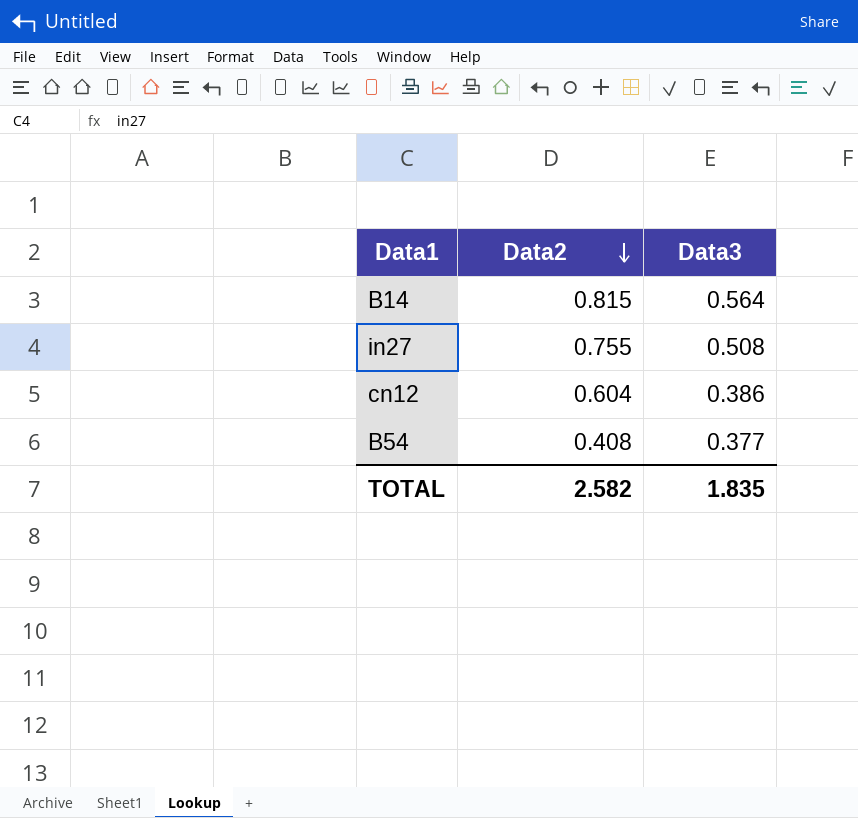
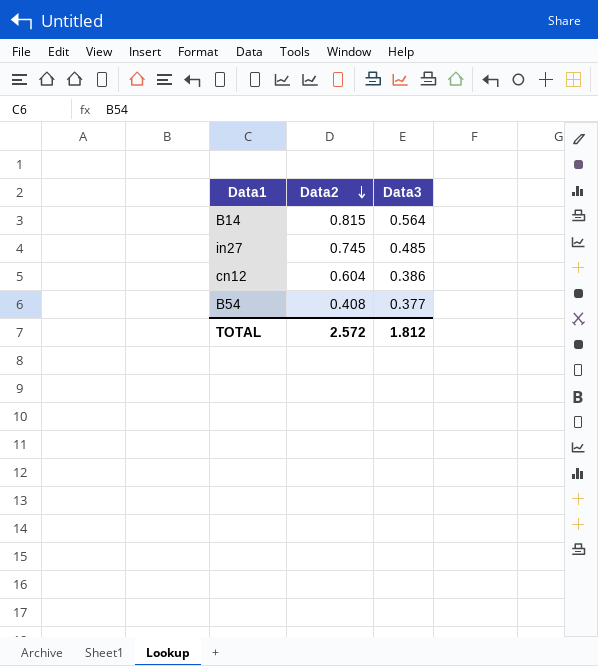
in27 | Data2: 0.755 -> 0.745
in27 | Data3: 0.508 -> 0.485
TOTAL | Data2: 2.582 -> 2.572
TOTAL | Data3: 1.835 -> 1.812

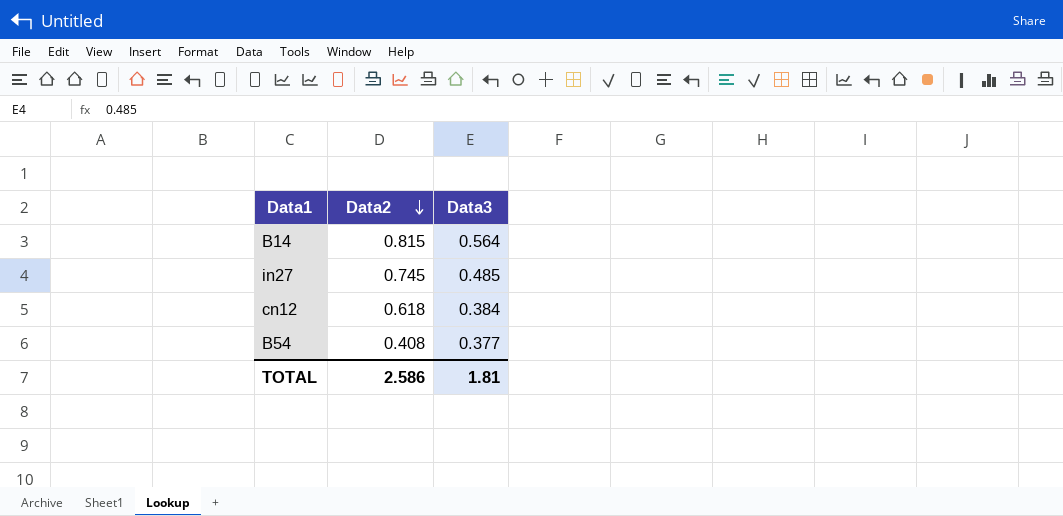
cn12 | Data2: 0.604 -> 0.618
cn12 | Data3: 0.386 -> 0.384
TOTAL | Data2: 2.572 -> 2.586
TOTAL | Data3: 1.812 -> 1.81

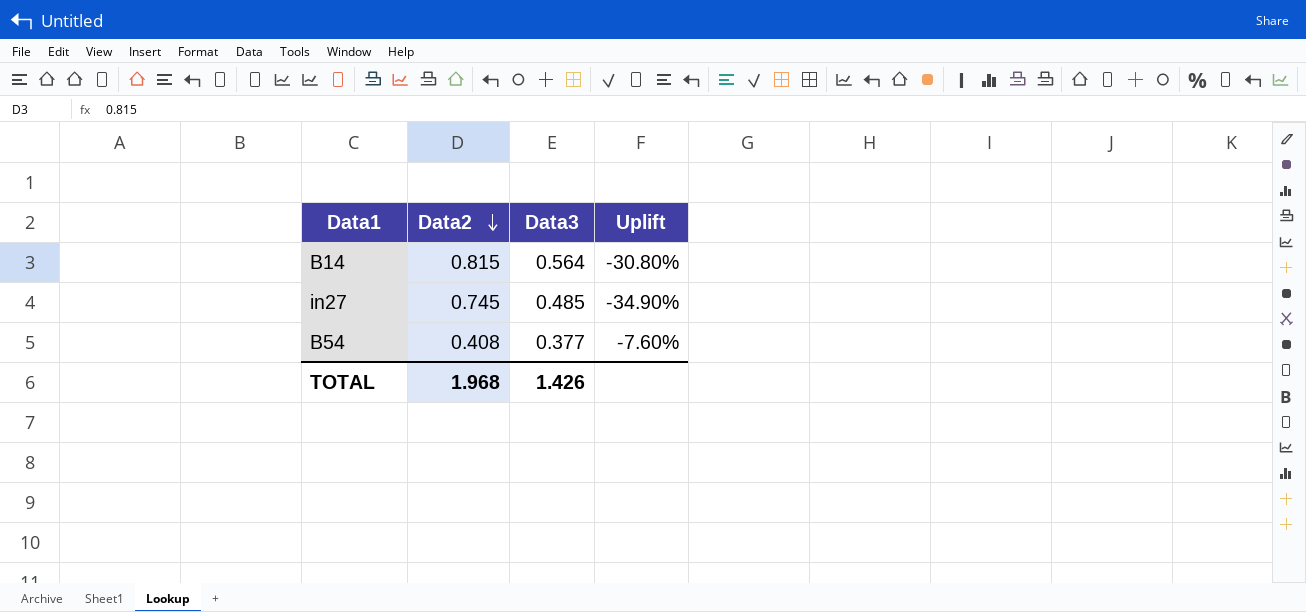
column Uplift | formula: none -> ([Data3] - [Data2]) / [Data2]
row cn12: 0.618 | 0.384 -> none
TOTAL | Data2: 2.586 -> 1.968
TOTAL | Data3: 1.81 -> 1.426

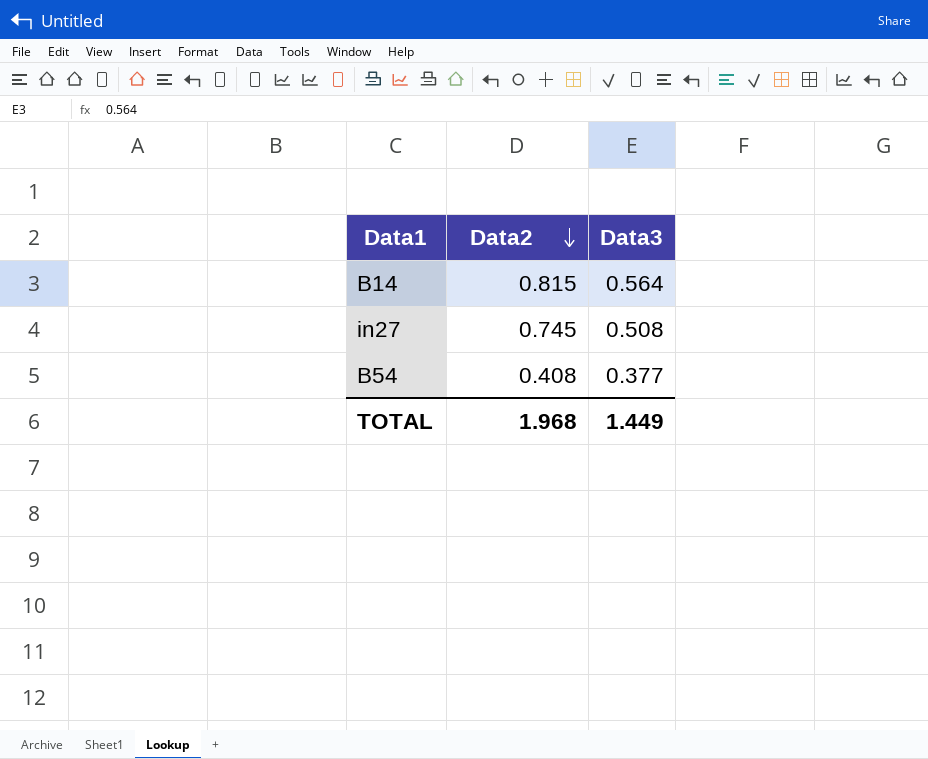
column Uplift | formula: ([Data3] - [Data2]) / [Data2] -> none
in27 | Data3: 0.485 -> 0.508
TOTAL | Data3: 1.426 -> 1.449

